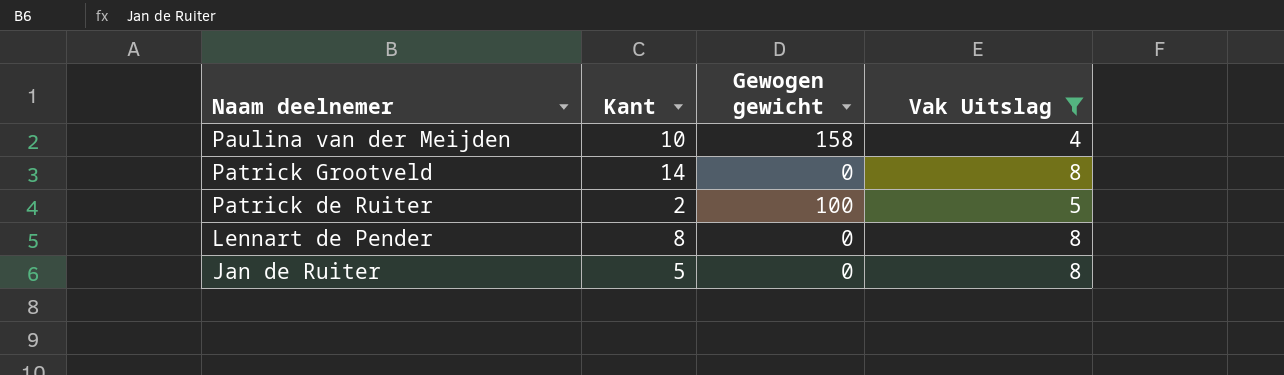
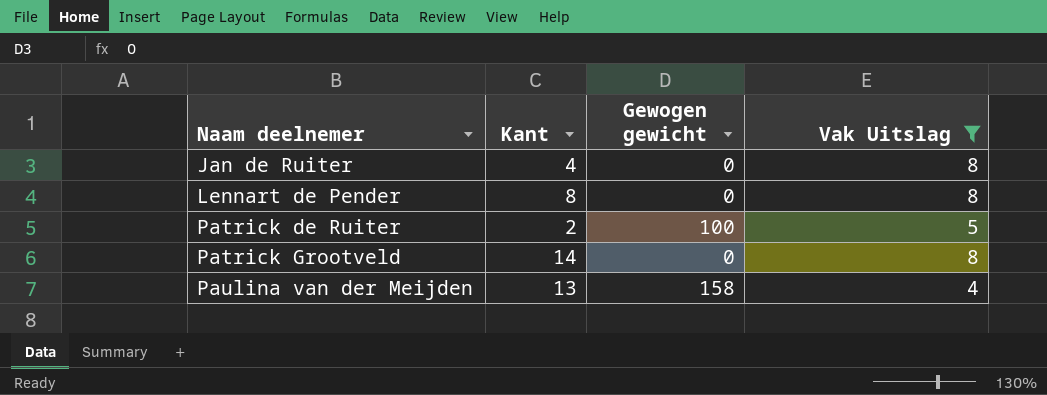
row order: Naam deelnemer descending -> Naam deelnemer ascending
Jan de Ruiter | Kant: 5 -> 4
Paulina van der Meijden | Kant: 10 -> 13

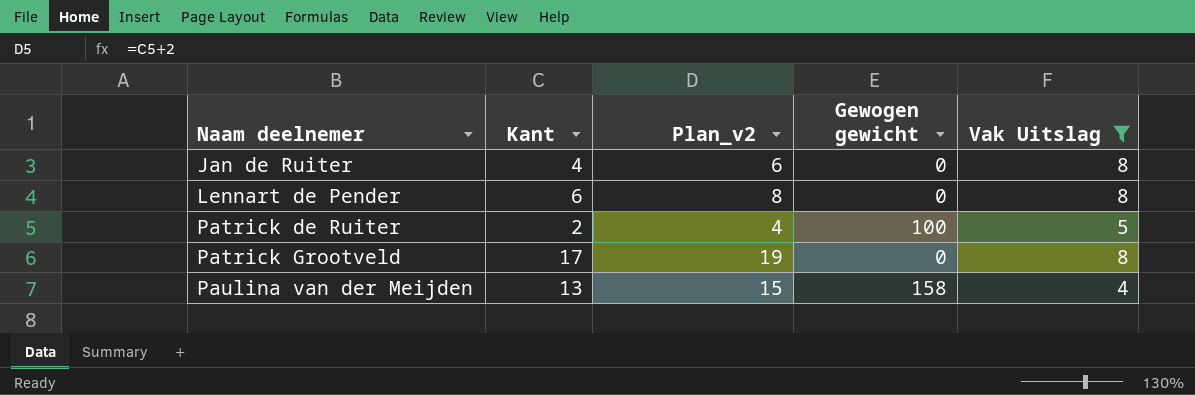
column Plan_v2 | formula: none -> [Kant] + 2
Lennart de Pender | Kant: 8 -> 6
Patrick Grootveld | Kant: 14 -> 17

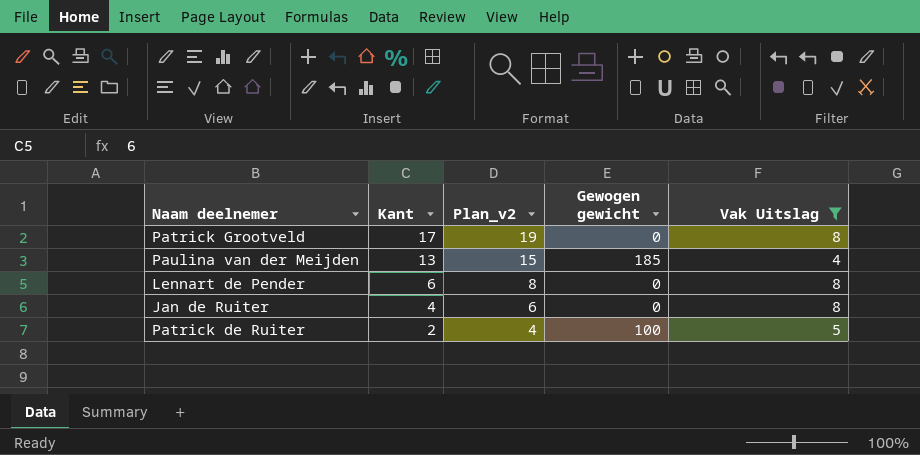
row order: Naam deelnemer ascending -> Kant descending
Paulina van der Meijden | Gewogen gewicht: 158 -> 185

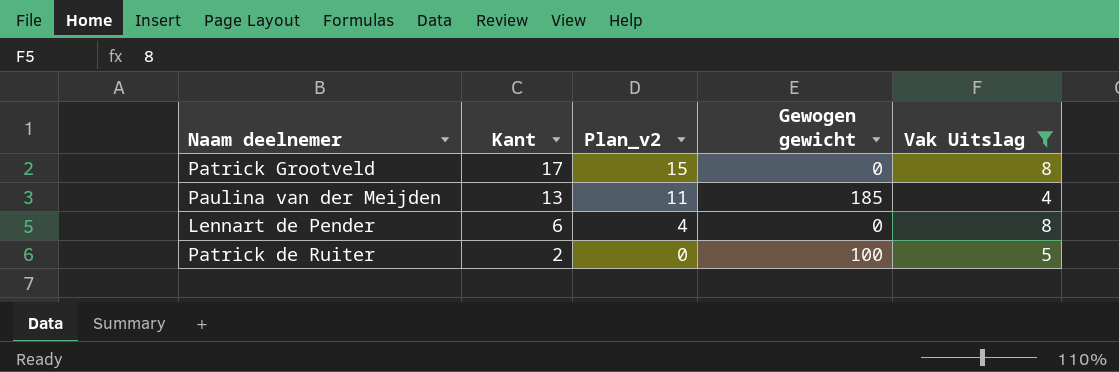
column Plan_v2 | formula: [Kant] + 2 -> [Kant] - 2
row Jan de Ruiter: 4 | 6 | 0 | 8 -> none

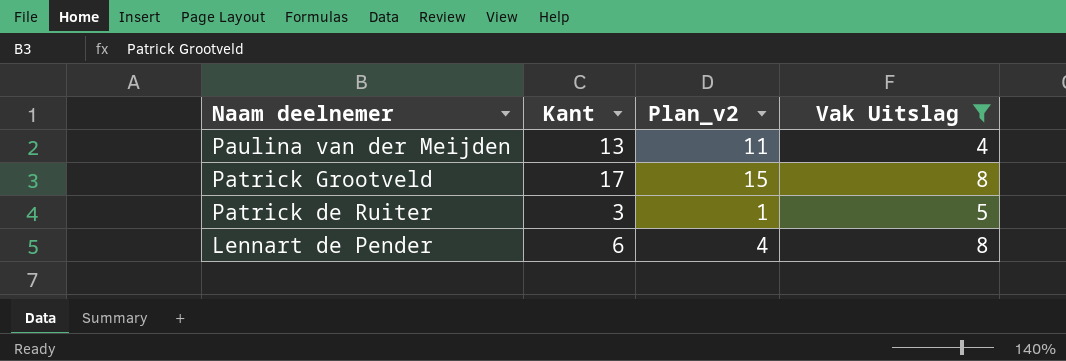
row order: Kant descending -> Naam deelnemer descending
column Gewogen gewicht | position: 4 -> none
Patrick de Ruiter | Kant: 2 -> 3
Patrick de Ruiter | Plan_v2: 0 -> 1

